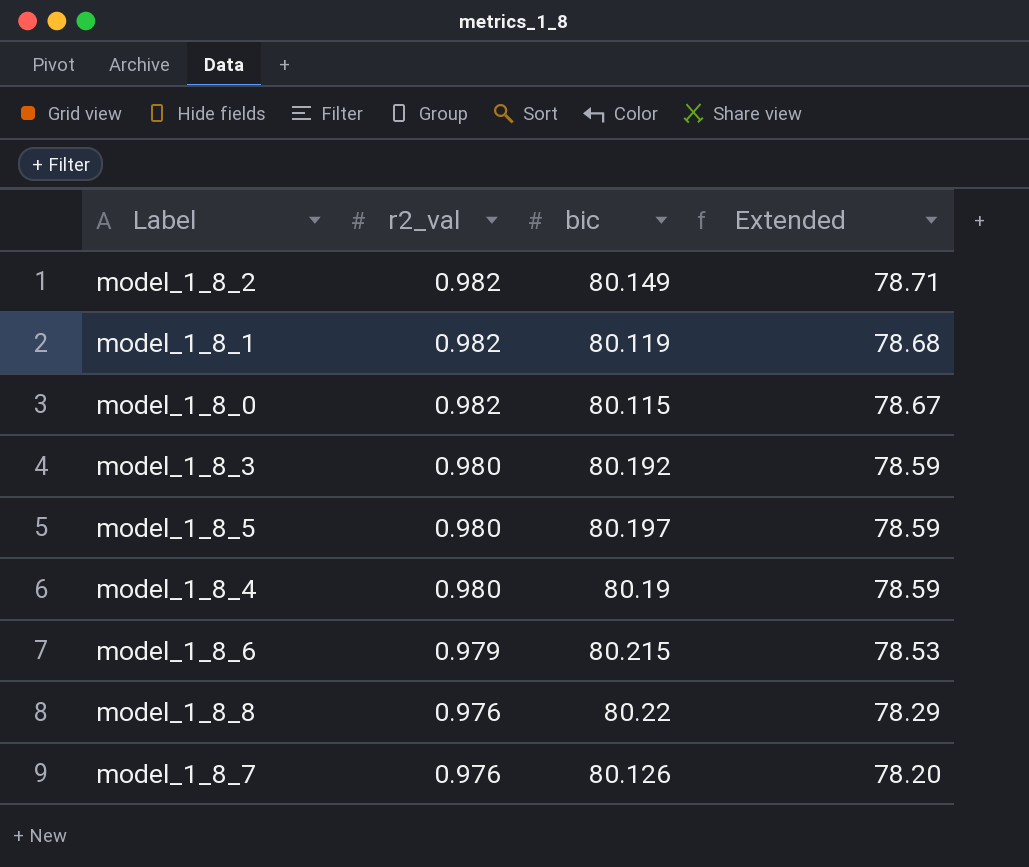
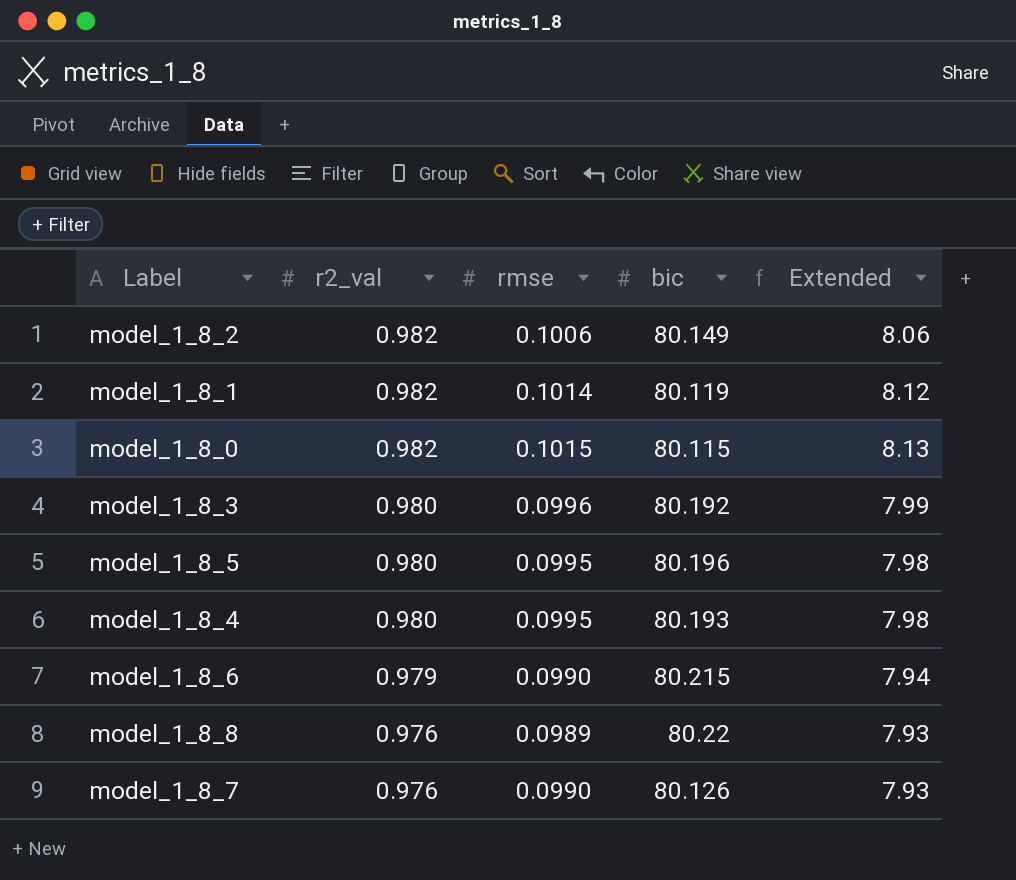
column rmse | position: none -> 3
column Extended | formula: [r2_val] * [bic] -> [rmse] * [bic]
model_1_8_5 | bic: 80.197 -> 80.196
model_1_8_4 | bic: 80.19 -> 80.193

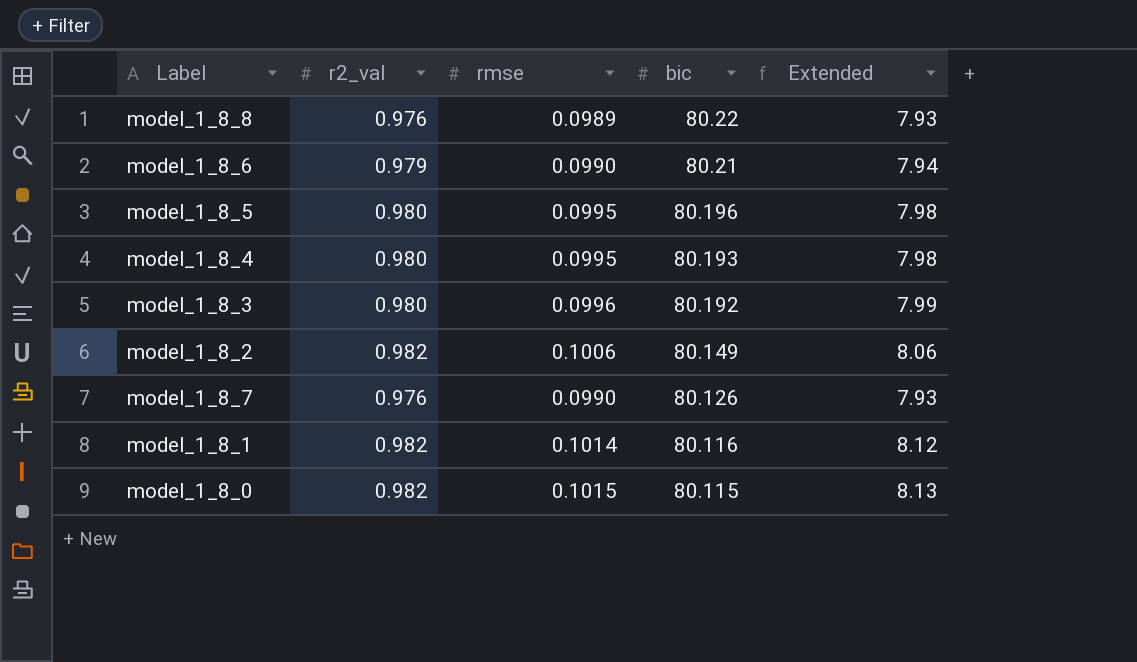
row order: r2_val descending -> bic descending
model_1_8_6 | bic: 80.215 -> 80.21
model_1_8_1 | bic: 80.119 -> 80.116

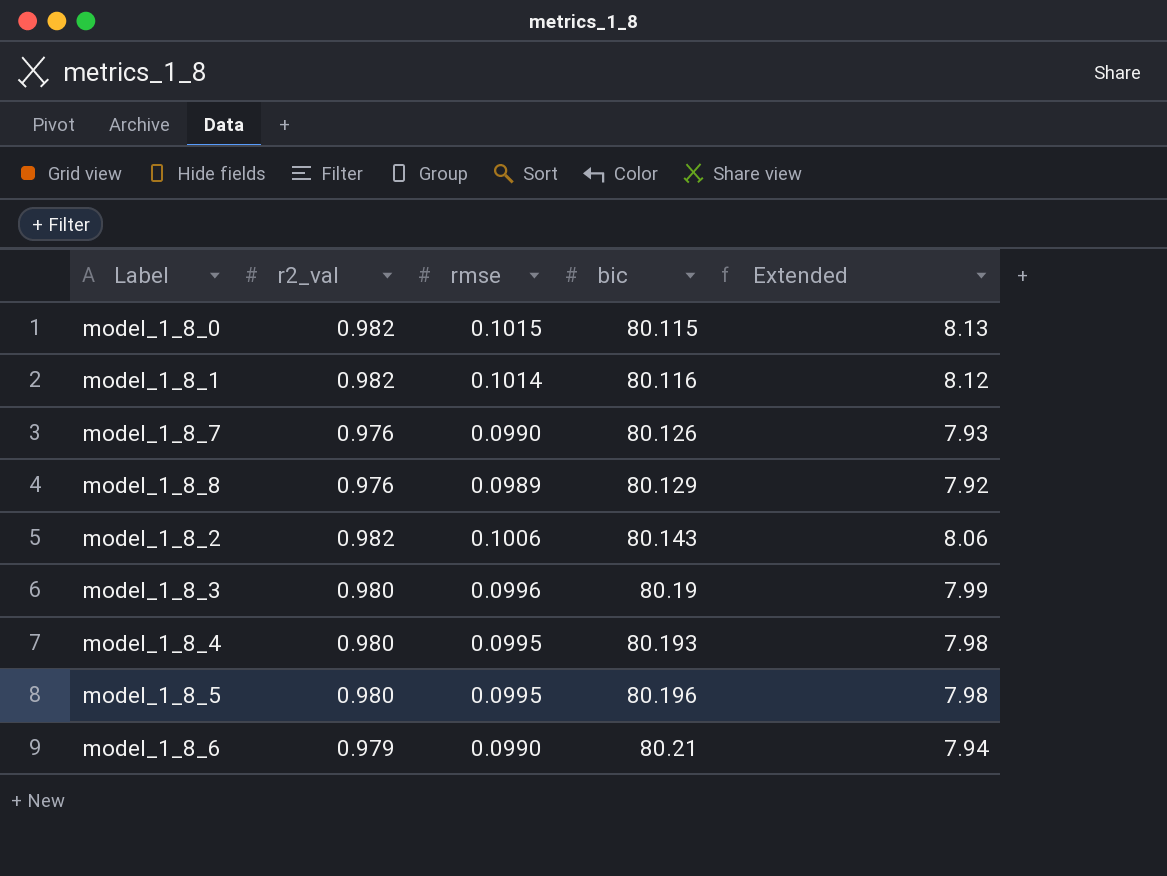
row order: bic descending -> bic ascending
model_1_8_8 | bic: 80.22 -> 80.129
model_1_8_8 | Extended: 7.93 -> 7.92
model_1_8_2 | bic: 80.149 -> 80.143
model_1_8_3 | bic: 80.192 -> 80.19

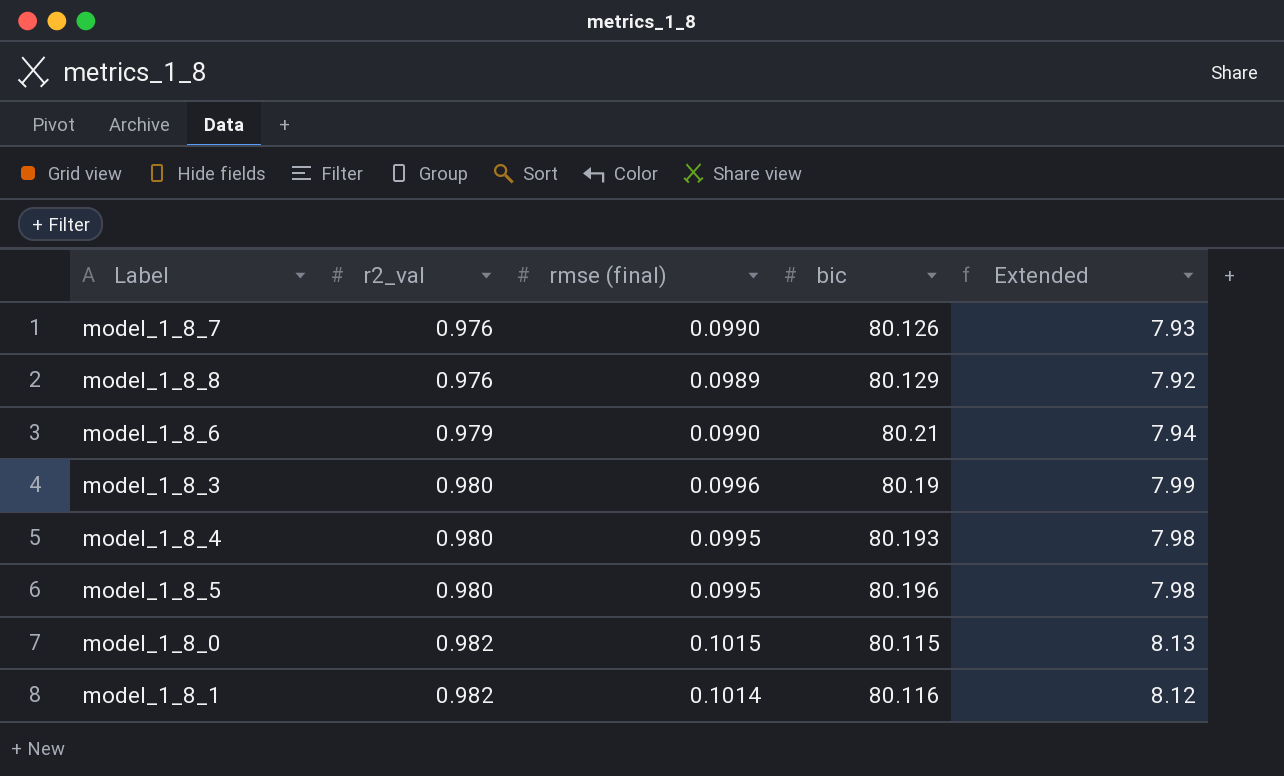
row order: bic ascending -> r2_val ascending
column name: rmse -> rmse (final)
row model_1_8_2: 0.982 | 0.1006 | 80.143 | 8.06 -> none

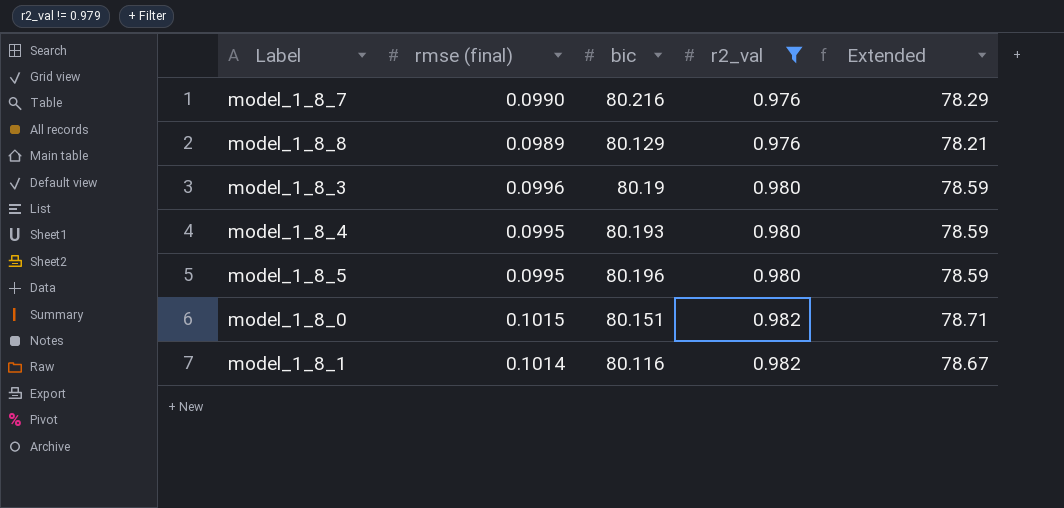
filter: none -> r2_val != 0.979
column r2_val | position: 2 -> 4
column Extended | formula: [rmse (final)] * [bic] -> [bic] * [r2_val]
model_1_8_7 | bic: 80.126 -> 80.216
model_1_8_0 | bic: 80.115 -> 80.151

